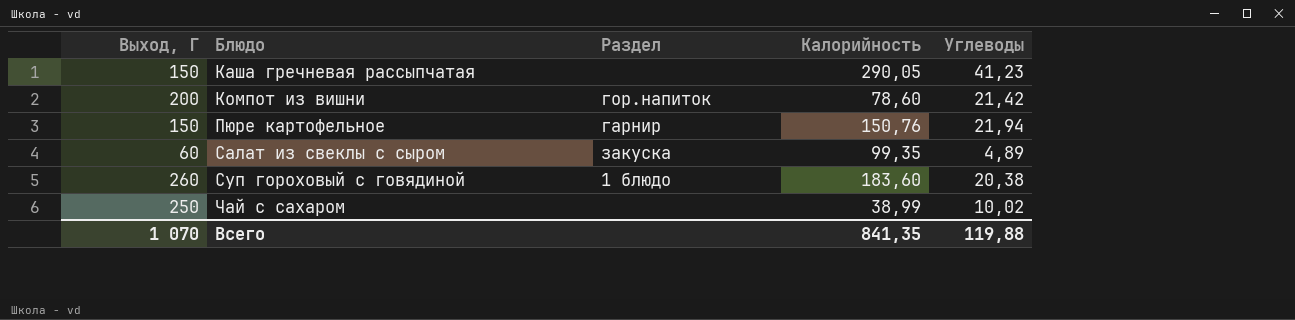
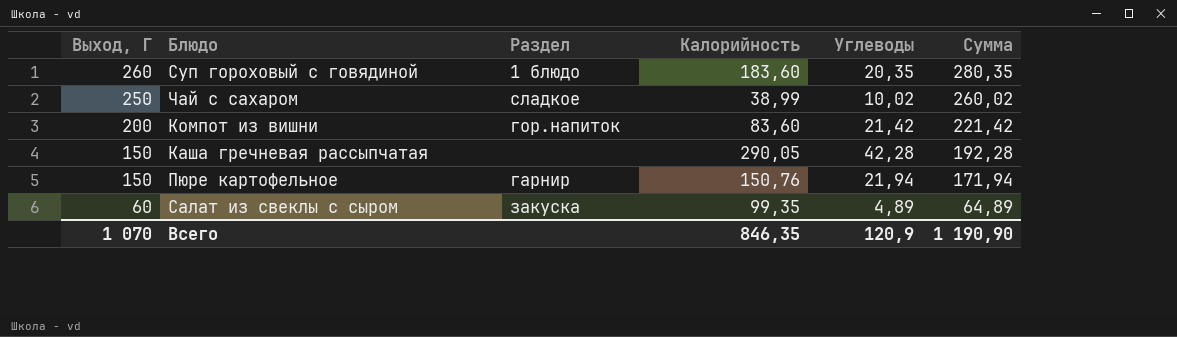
row order: Блюдо ascending -> Выход, Г descending
column Сумма | formula: none -> [Выход, Г] + [Углеводы]
Суп гороховый с говядиной | Углеводы: 20,38 -> 20,35
Чай с сахаром | Раздел: none -> сладкое
Компот из вишни | Калорийность: 78,60 -> 83,60
Каша гречневая рассыпчатая | Углеводы: 41,23 -> 42,28
Всего | Калорийность: 841,35 -> 846,35
Всего | Углеводы: 119,88 -> 120,9

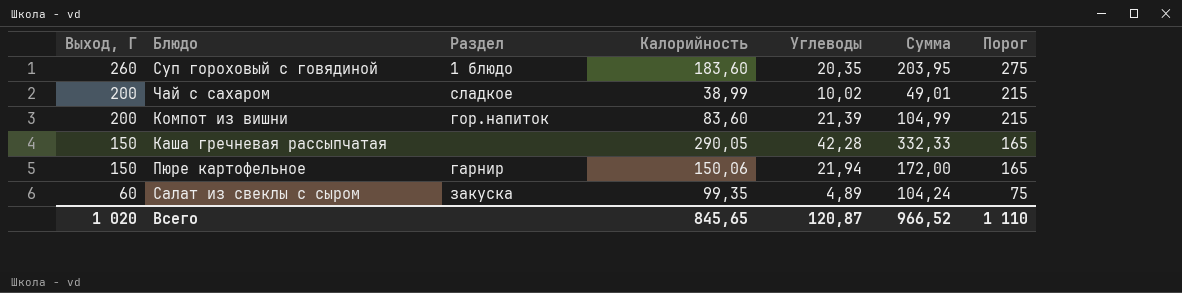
column Сумма | formula: [Выход, Г] + [Углеводы] -> [Калорийность] + [Углеводы]
column Порог | formula: none -> [Выход, Г] + 15
Чай с сахаром | Выход, Г: 250 -> 200
Компот из вишни | Углеводы: 21,42 -> 21,39
Пюре картофельное | Калорийность: 150,76 -> 150,06
Всего | Выход, Г: 1 070 -> 1 020
Всего | Калорийность: 846,35 -> 845,65
Всего | Углеводы: 120,9 -> 120,87
Всего | Сумма: 1 190,90 -> 966,52

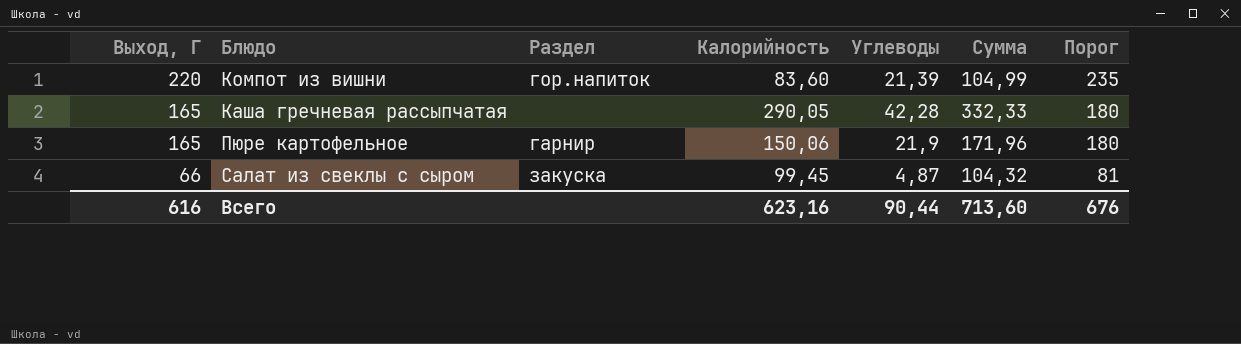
row Суп гороховый с говядиной: 260 | 1 блюдо | 183,60 | 20,35 | 203,95 | 275 -> none
row Чай с сахаром: 200 | сладкое | 38,99 | 10,02 | 49,01 | 215 -> none
Компот из вишни | Выход, Г: 200 -> 220
Компот из вишни | Порог: 215 -> 235
Каша гречневая рассыпчатая | Выход, Г: 150 -> 165
Каша гречневая рассыпчатая | Порог: 165 -> 180
Пюре картофельное | Выход, Г: 150 -> 165
Пюре картофельное | Углеводы: 21,94 -> 21,9
Пюре картофельное | Сумма: 172,00 -> 171,96
Пюре картофельное | Порог: 165 -> 180
Салат из свеклы с сыром | Выход, Г: 60 -> 66
Салат из свеклы с сыром | Калорийность: 99,35 -> 99,45
Салат из свеклы с сыром | Углеводы: 4,89 -> 4,87
Салат из свеклы с сыром | Сумма: 104,24 -> 104,32
Салат из свеклы с сыром | Порог: 75 -> 81
Всего | Выход, Г: 1 020 -> 616
Всего | Калорийность: 845,65 -> 623,16
Всего | Углеводы: 120,87 -> 90,44
Всего | Сумма: 966,52 -> 713,60
Всего | Порог: 1 110 -> 676

